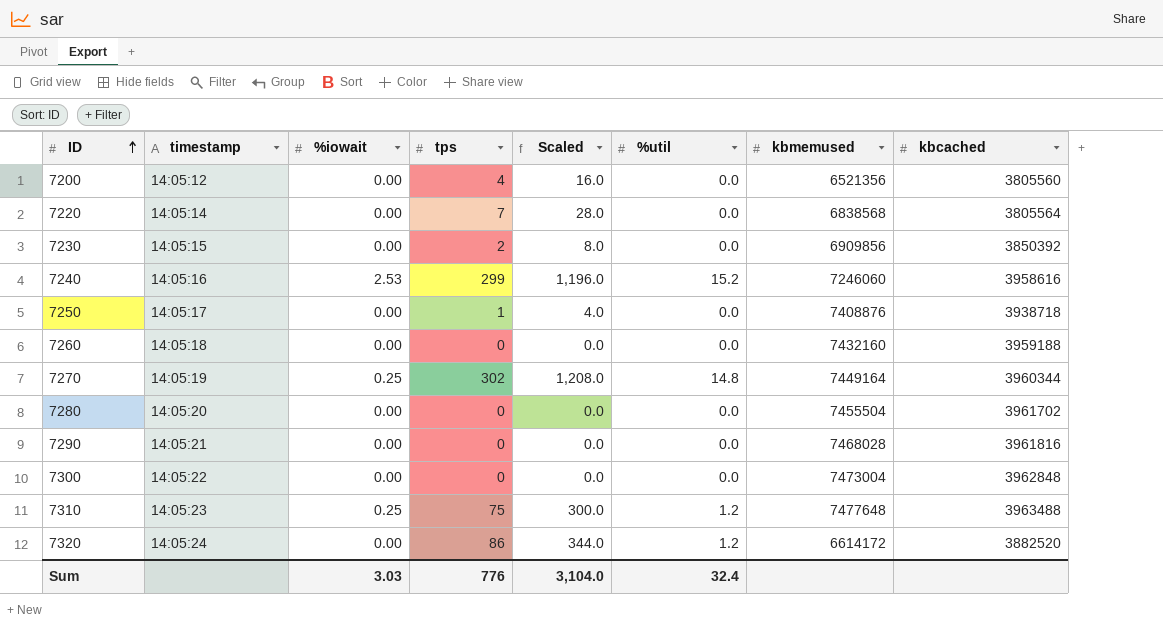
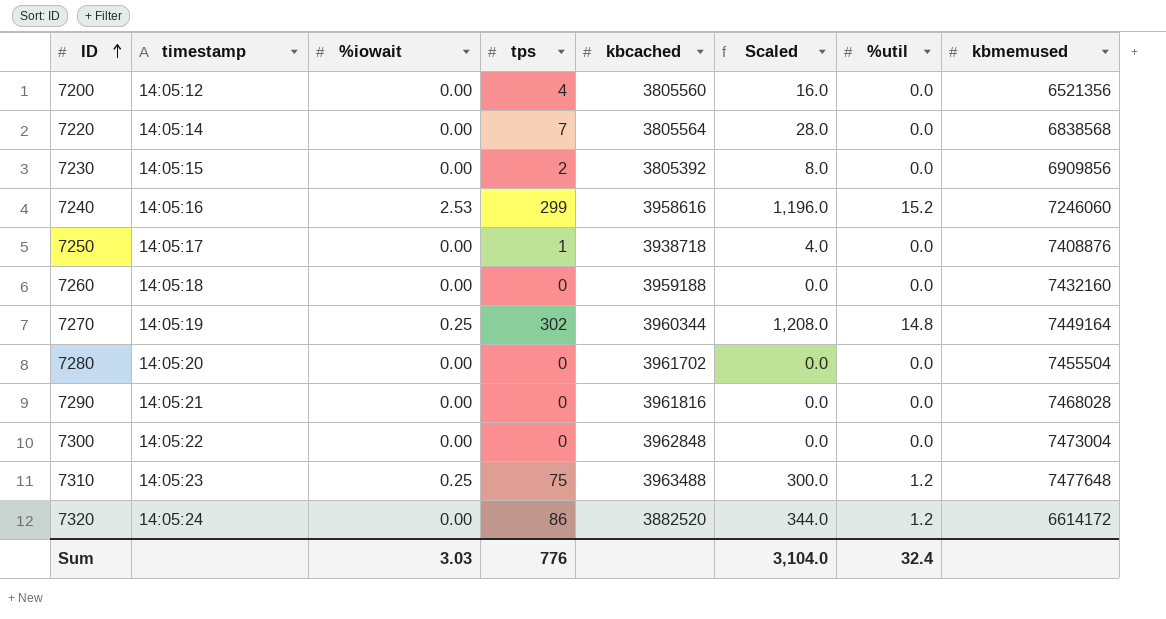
column kbcached | position: 8 -> 5
7230 | kbcached: 3850392 -> 3805392

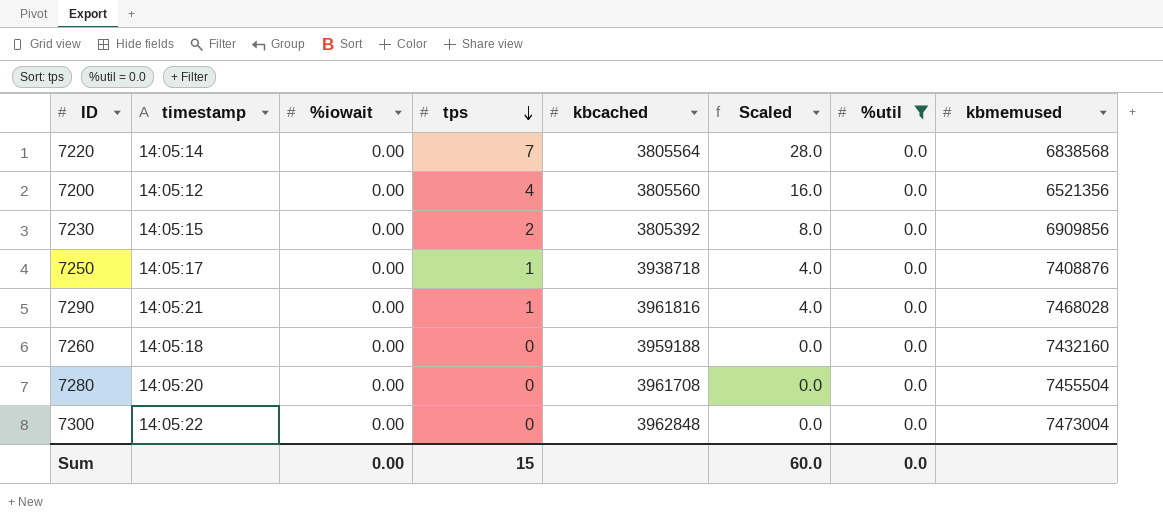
filter: none -> %util = 0.0
row order: ID ascending -> tps descending
7290 | tps: 0 -> 1
7290 | Scaled: 0.0 -> 4.0
7280 | kbcached: 3961702 -> 3961708
Sum | %iowait: 3.03 -> 0.00
Sum | tps: 776 -> 15
Sum | Scaled: 3,104.0 -> 60.0
Sum | %util: 32.4 -> 0.0

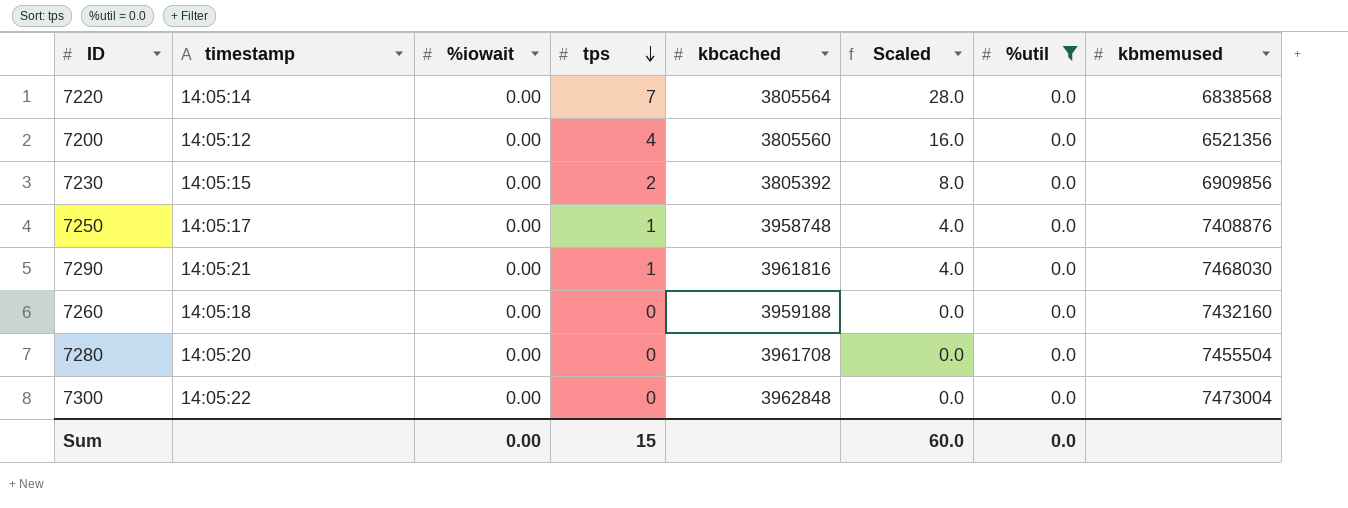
7250 | kbcached: 3938718 -> 3958748
7290 | kbmemused: 7468028 -> 7468030

